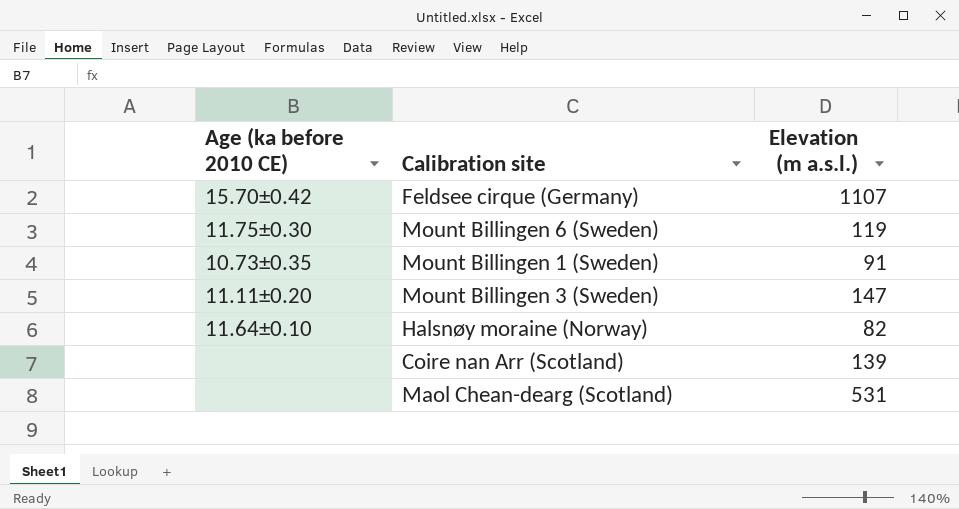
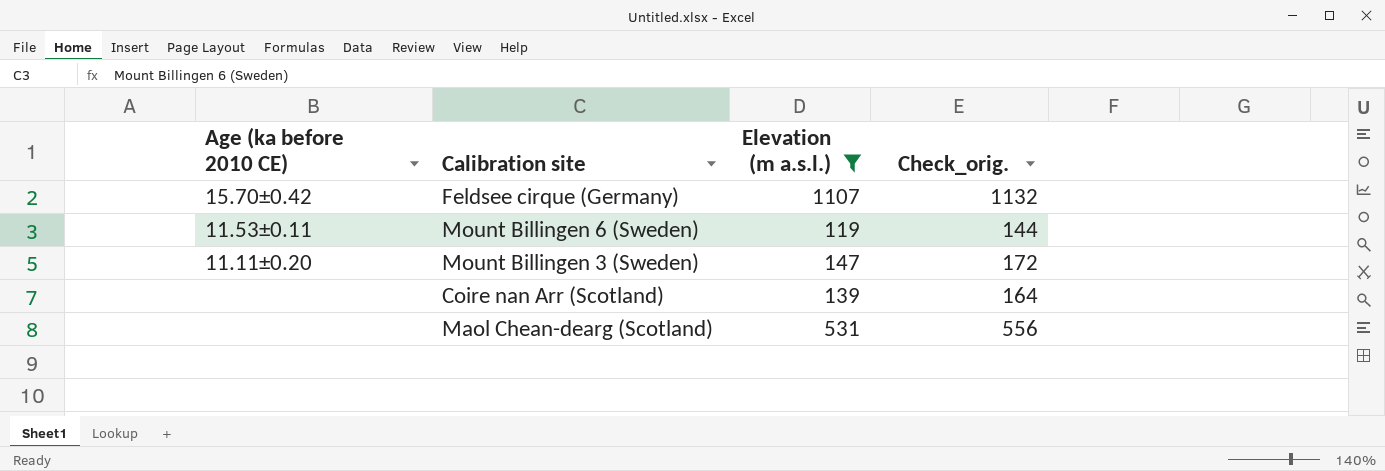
filter: none -> Elevation (m a.s.l.) >= 119
column Check_orig. | formula: none -> [Elevation (m a.s.l.)] + 25
Mount Billingen 6 (Sweden) | Age (ka before 2010 CE): 11.75±0.30 -> 11.53±0.11

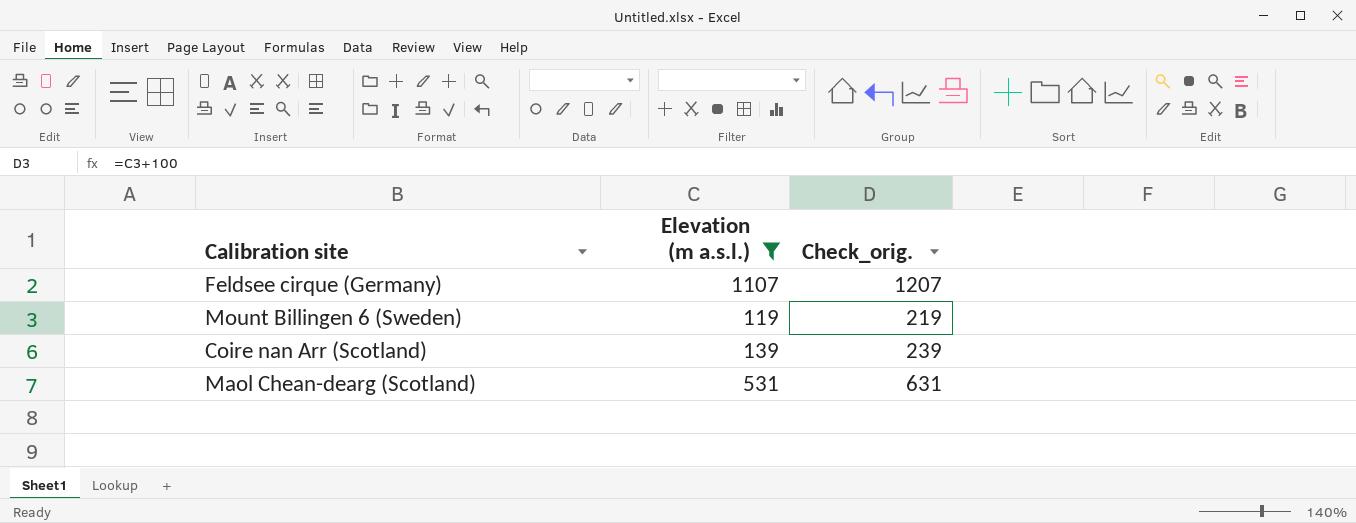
column Age (ka before 2010 CE) | position: 1 -> none
column Check_orig. | formula: [Elevation (m a.s.l.)] + 25 -> [Elevation (m a.s.l.)] + 100
row Mount Billingen 3 (Sweden): 11.11±0.20 | 147 | 172 -> none

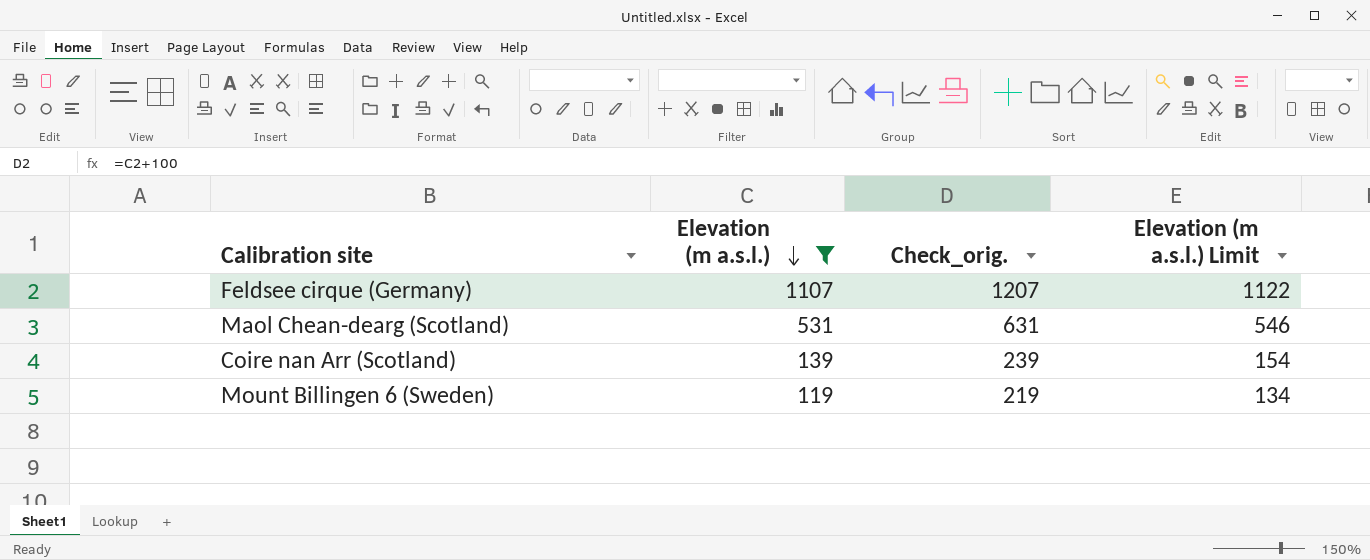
row order: none -> Elevation (m a.s.l.) descending
column Elevation (m a.s.l.) Limit | formula: none -> [Elevation (m a.s.l.)] + 15

